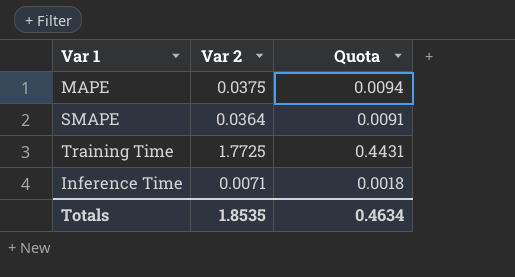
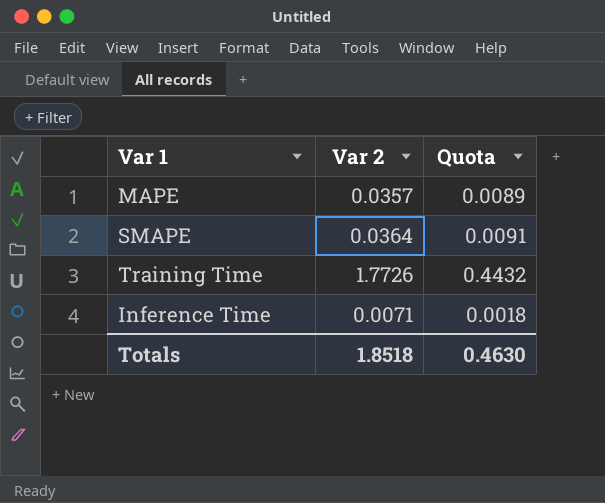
MAPE | Var 2: 0.0375 -> 0.0357
MAPE | Quota: 0.0094 -> 0.0089
Training Time | Var 2: 1.7725 -> 1.7726
Training Time | Quota: 0.4431 -> 0.4432
Totals | Var 2: 1.8535 -> 1.8518
Totals | Quota: 0.4634 -> 0.4630

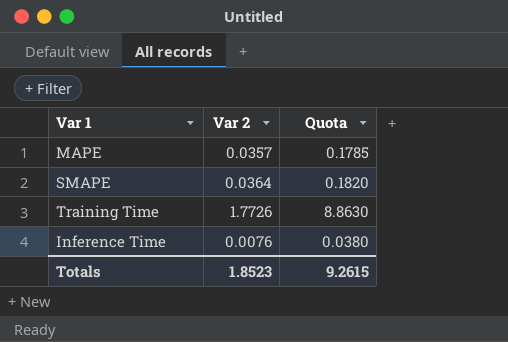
column Quota | formula: [Var 2] * 0.25 -> [Var 2] * 5
Inference Time | Var 2: 0.0071 -> 0.0076
Totals | Var 2: 1.8518 -> 1.8523
Totals | Quota: 0.4630 -> 9.2615

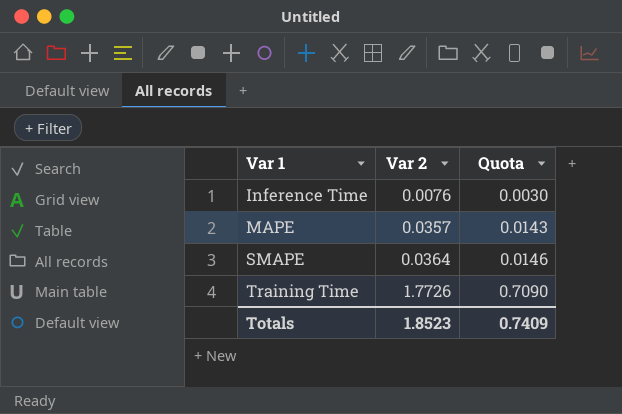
row order: none -> Var 1 ascending
column Quota | formula: [Var 2] * 5 -> [Var 2] * 0.4
Totals | Quota: 9.2615 -> 0.7409

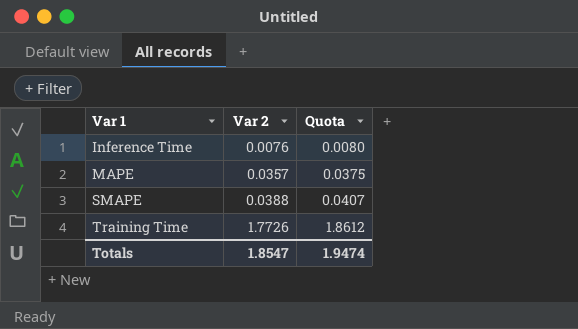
column Quota | formula: [Var 2] * 0.4 -> [Var 2] * 1.05
SMAPE | Var 2: 0.0364 -> 0.0388
Totals | Var 2: 1.8523 -> 1.8547
Totals | Quota: 0.7409 -> 1.9474

